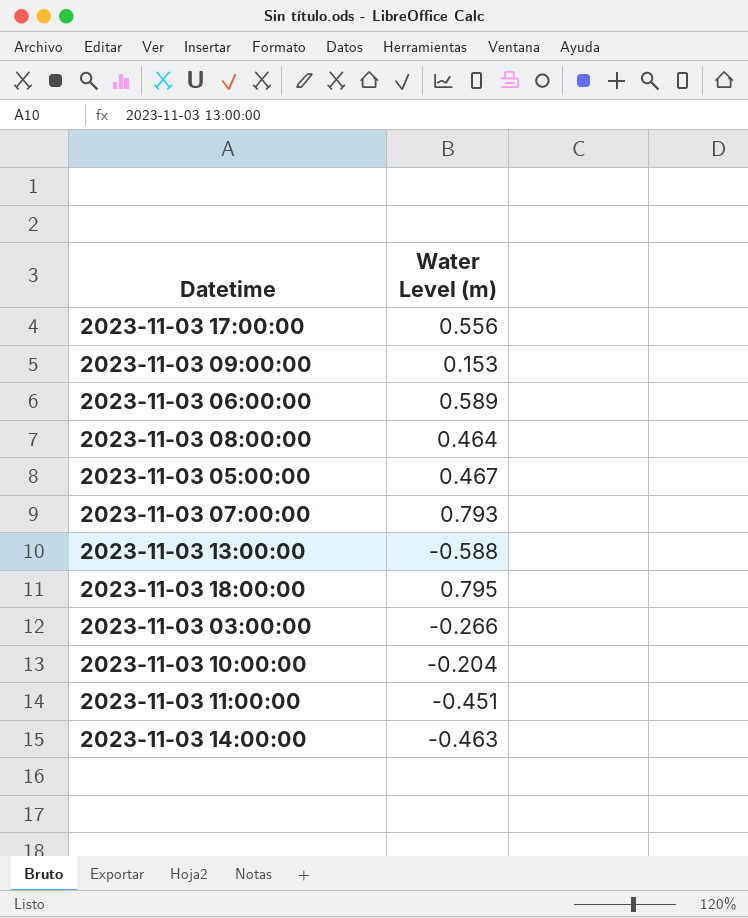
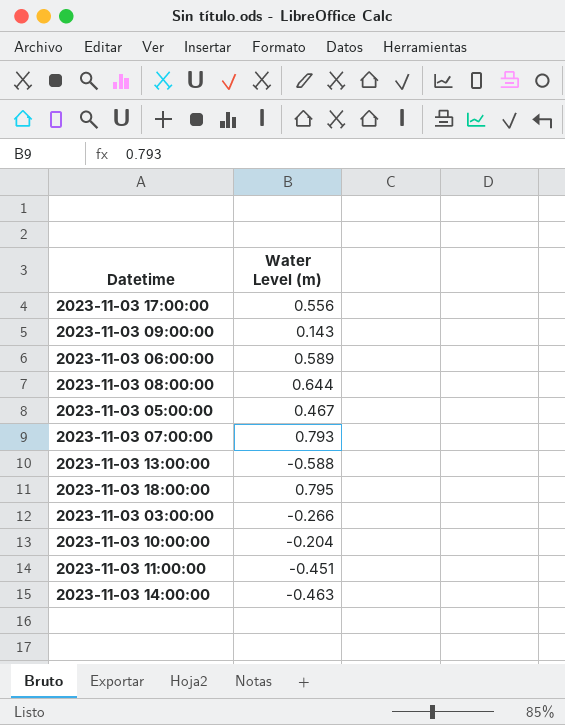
2023-11-03 09:00:00 | Water Level (m): 0.153 -> 0.143
2023-11-03 08:00:00 | Water Level (m): 0.464 -> 0.644

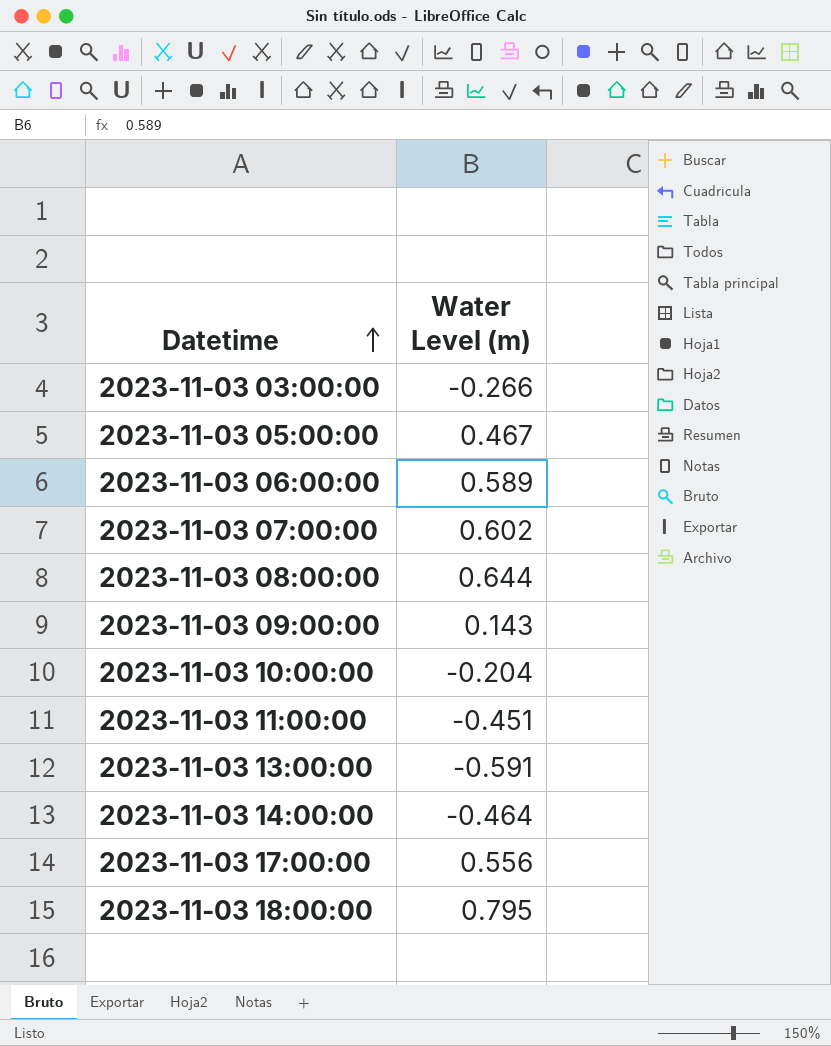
row order: none -> Datetime ascending
2023-11-03 07:00:00 | Water Level (m): 0.793 -> 0.602
2023-11-03 13:00:00 | Water Level (m): -0.588 -> -0.591
2023-11-03 14:00:00 | Water Level (m): -0.463 -> -0.464

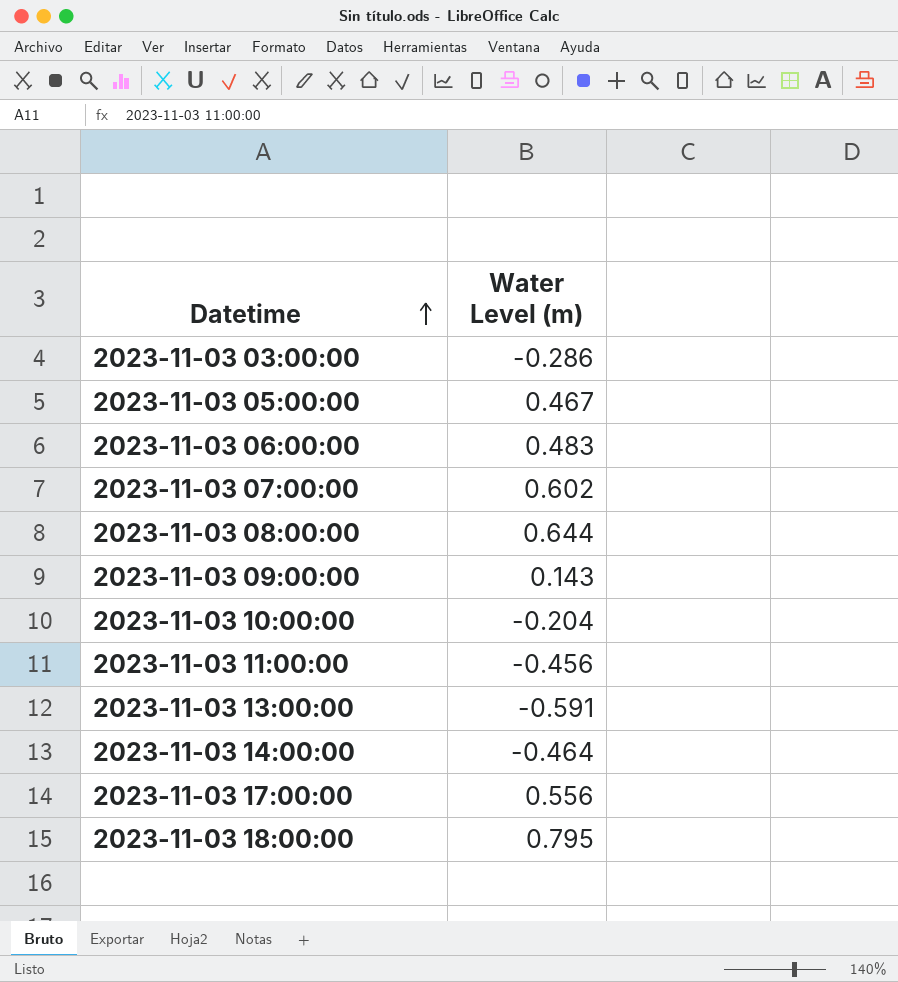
2023-11-03 03:00:00 | Water Level (m): -0.266 -> -0.286
2023-11-03 06:00:00 | Water Level (m): 0.589 -> 0.483
2023-11-03 11:00:00 | Water Level (m): -0.451 -> -0.456

